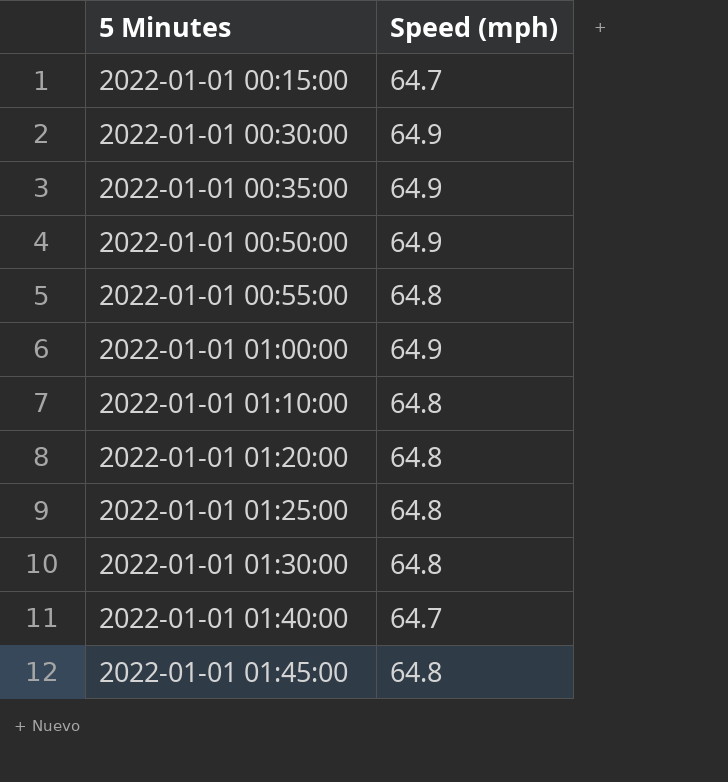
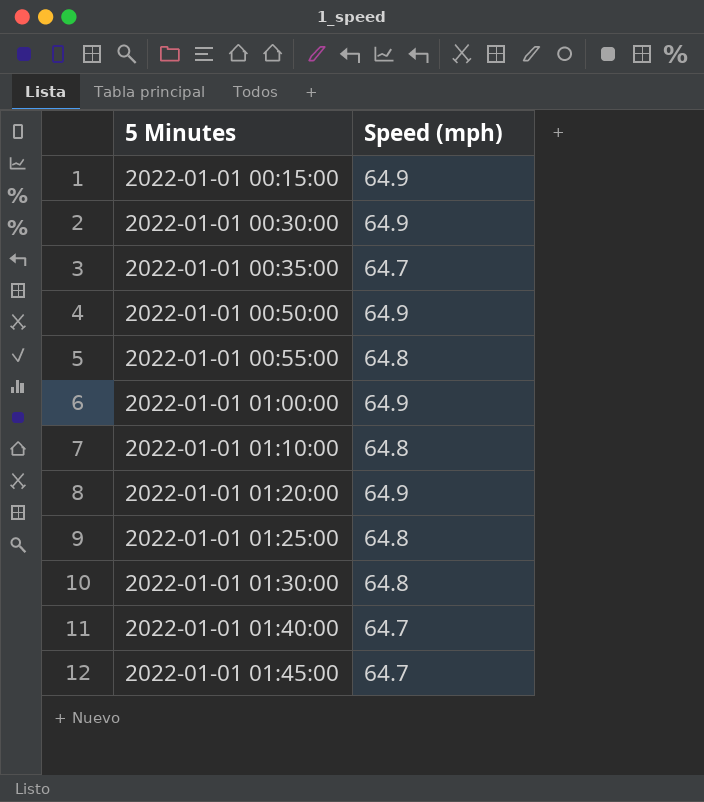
2022-01-01 00:15:00 | Speed (mph): 64.7 -> 64.9
2022-01-01 00:35:00 | Speed (mph): 64.9 -> 64.7
2022-01-01 01:20:00 | Speed (mph): 64.8 -> 64.9
2022-01-01 01:45:00 | Speed (mph): 64.8 -> 64.7

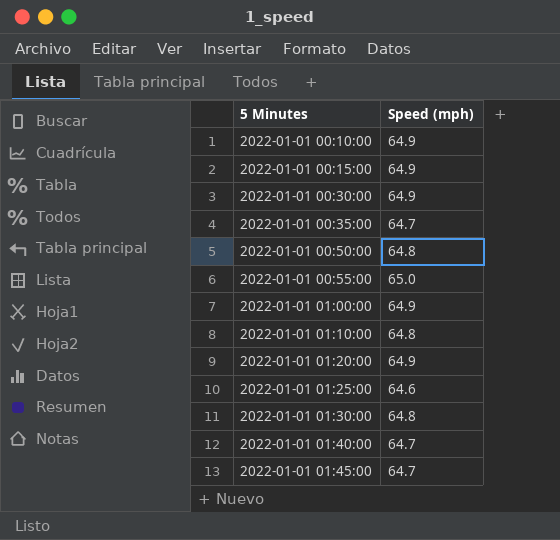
row 2022-01-01 00:10:00: none -> 64.9
2022-01-01 00:50:00 | Speed (mph): 64.9 -> 64.8
2022-01-01 00:55:00 | Speed (mph): 64.8 -> 65.0
2022-01-01 01:25:00 | Speed (mph): 64.8 -> 64.6

